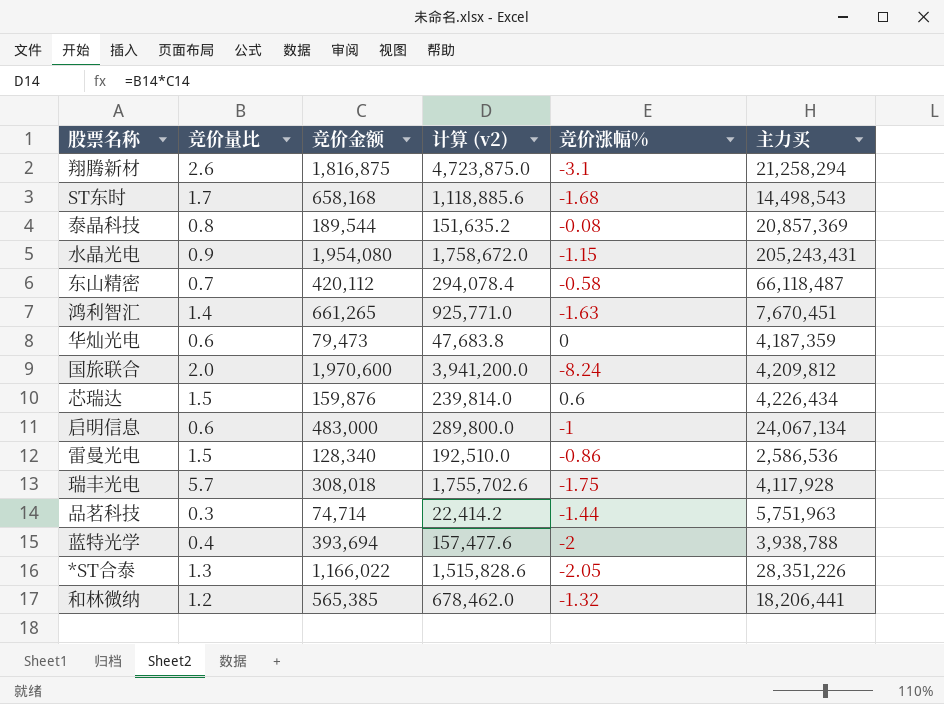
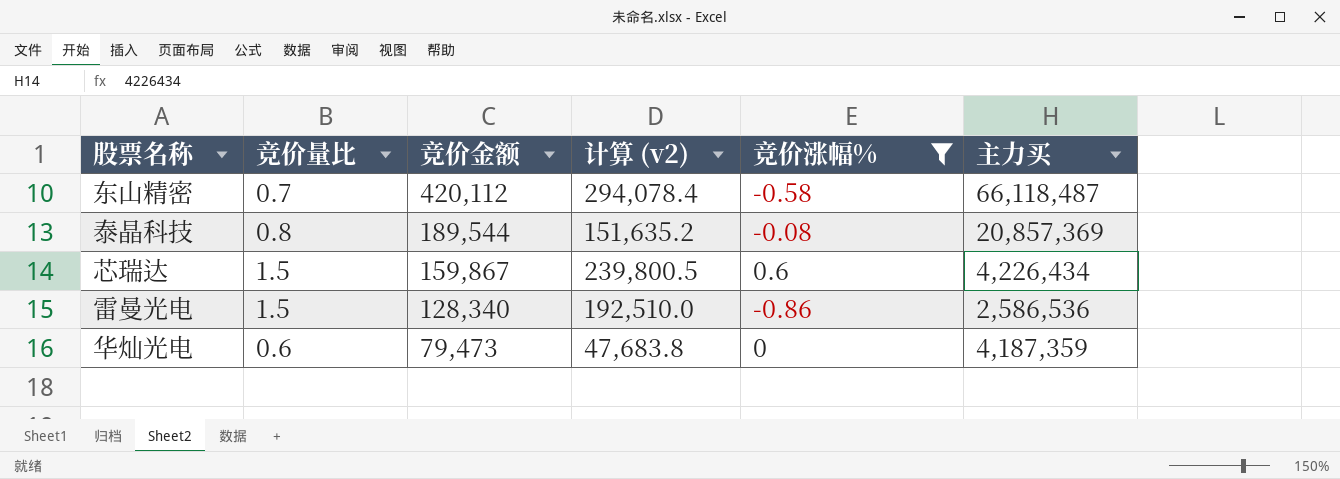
filter: none -> 竞价涨幅% >= -0.86
row order: none -> 竞价金额 descending
芯瑞达 | 竞价金额: 159,876 -> 159,867
芯瑞达 | 计算 (v2): 239,814.0 -> 239,800.5

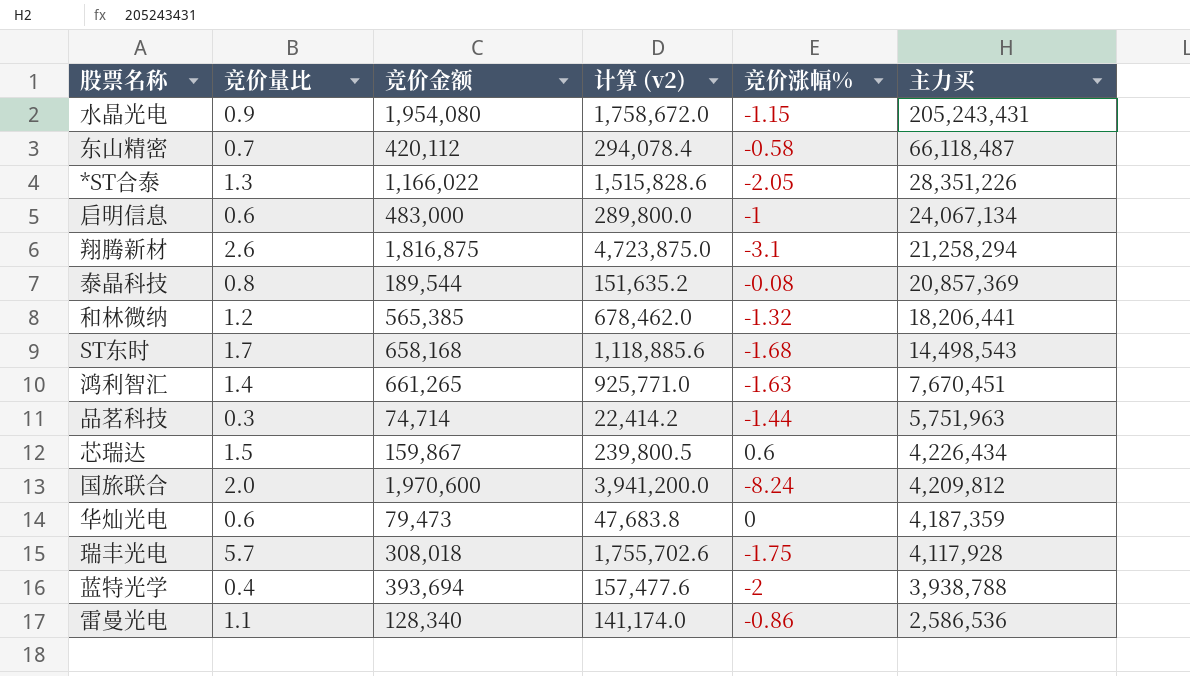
filter: 竞价涨幅% >= -0.86 -> none
row order: 竞价金额 descending -> 主力买 descending
雷曼光电 | 竞价量比: 1.5 -> 1.1
雷曼光电 | 计算 (v2): 192,510.0 -> 141,174.0

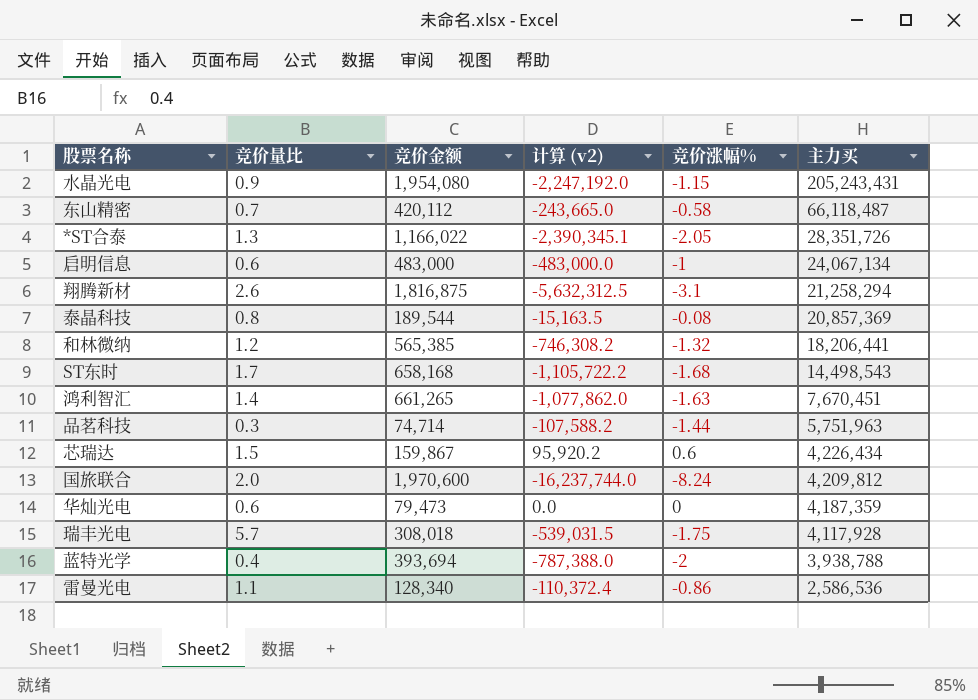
column 计算 (v2) | formula: [竞价量比] * [竞价金额] -> [竞价金额] * [竞价涨幅%]
*ST合泰 | 主力买: 28,351,226 -> 28,351,726

